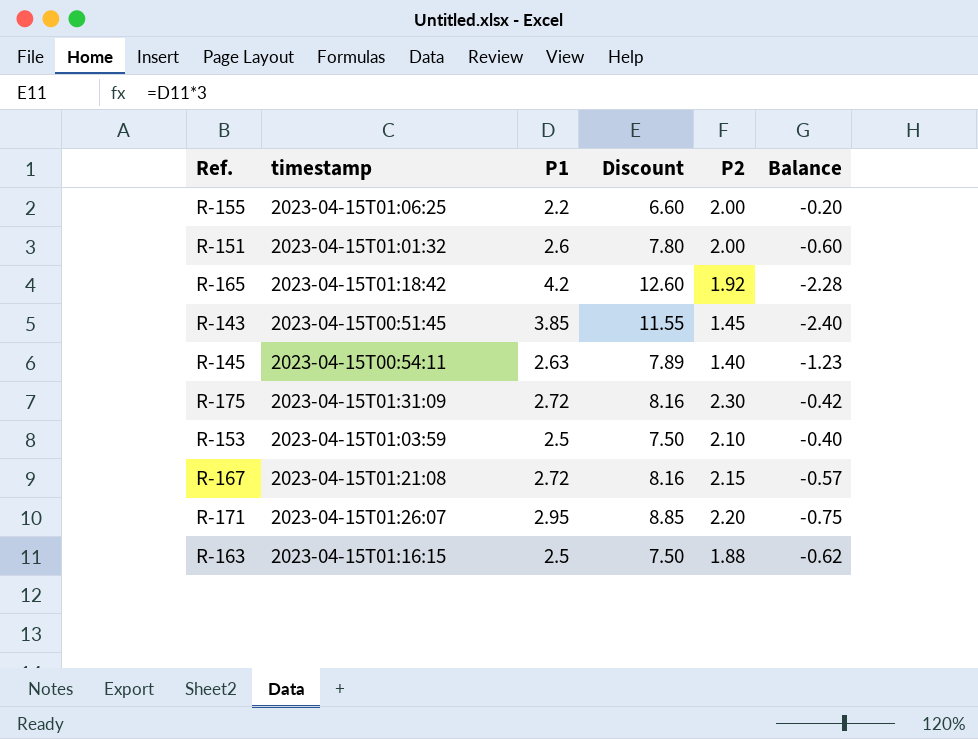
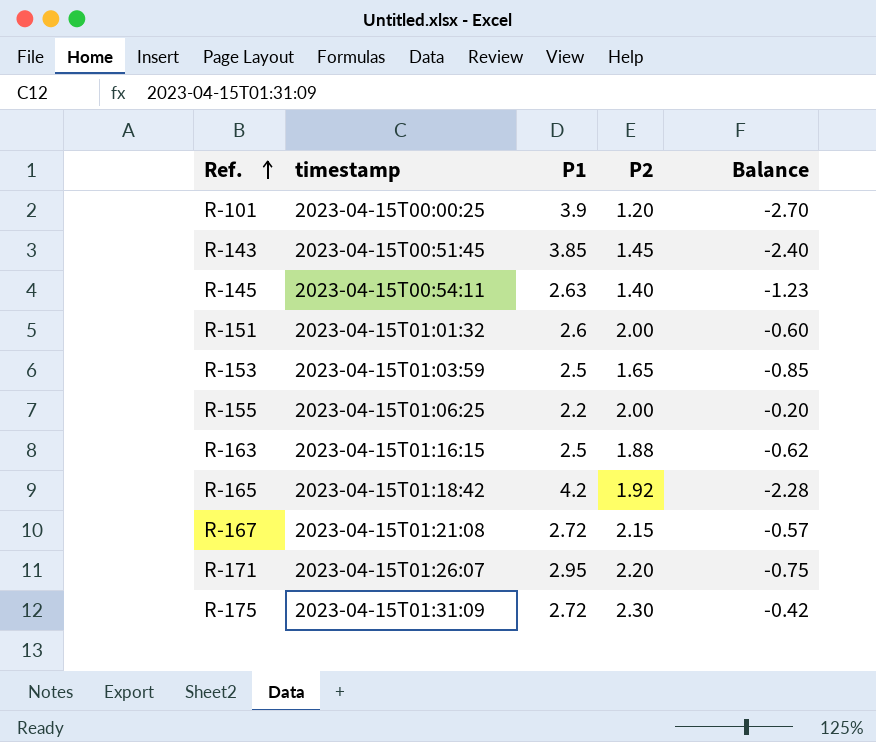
row order: none -> Ref. ascending
column Discount | formula: [P1] * 3 -> none
row R-101: none -> 2023-04-15T00:00:25 | 3.9 | 1.20 | -2.70
R-153 | P2: 2.10 -> 1.65
R-153 | Balance: -0.40 -> -0.85

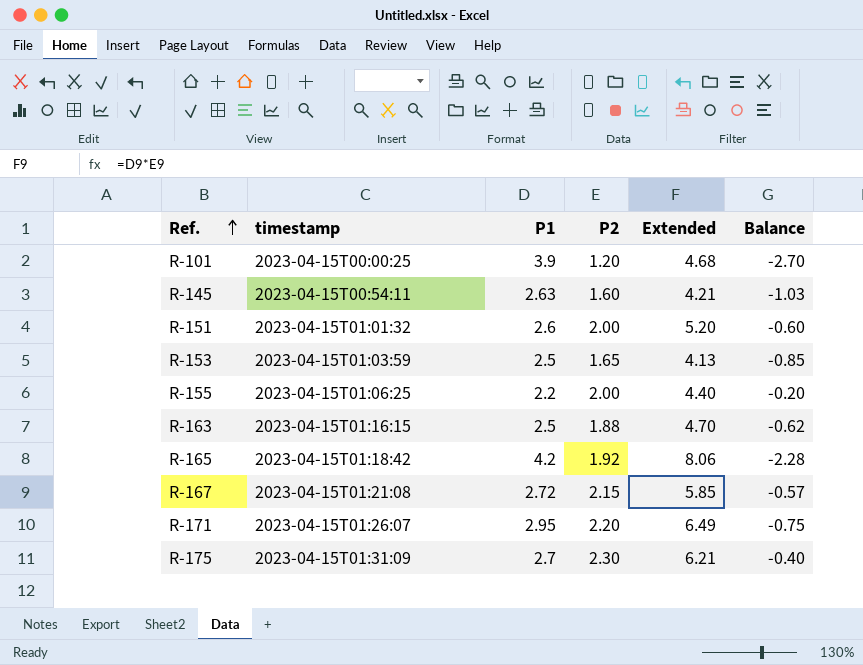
column Extended | formula: none -> [P1] * [P2]
row R-143: 2023-04-15T00:51:45 | 3.85 | 1.45 | -2.40 -> none
R-145 | P2: 1.40 -> 1.60
R-145 | Balance: -1.23 -> -1.03
R-175 | P1: 2.72 -> 2.7
R-175 | Balance: -0.42 -> -0.40

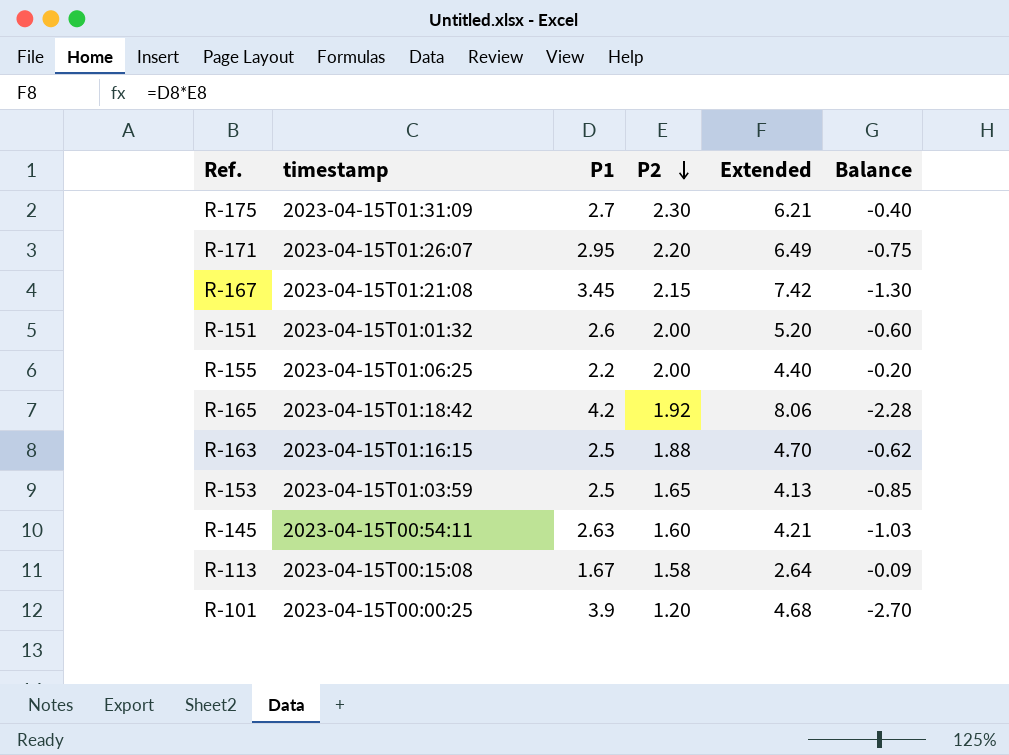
row order: Ref. ascending -> P2 descending
R-167 | P1: 2.72 -> 3.45
R-167 | Extended: 5.85 -> 7.42
R-167 | Balance: -0.57 -> -1.30
row R-113: none -> 2023-04-15T00:15:08 | 1.67 | 1.58 | 2.64 | -0.09

